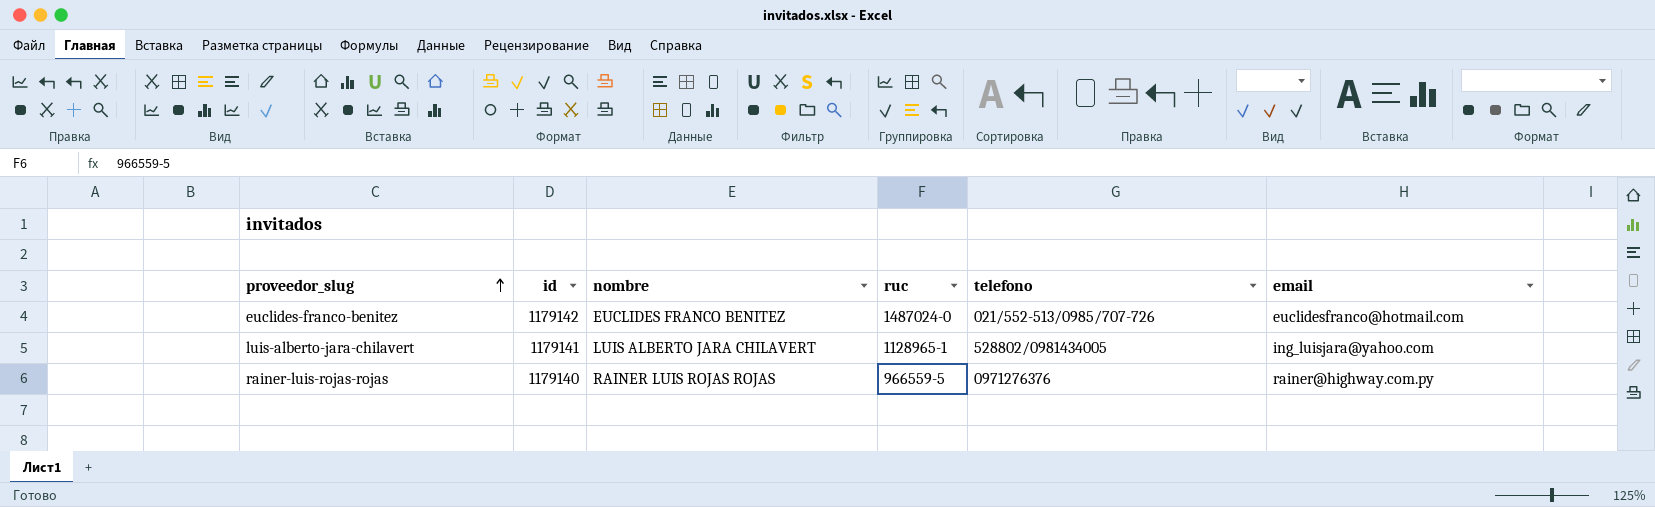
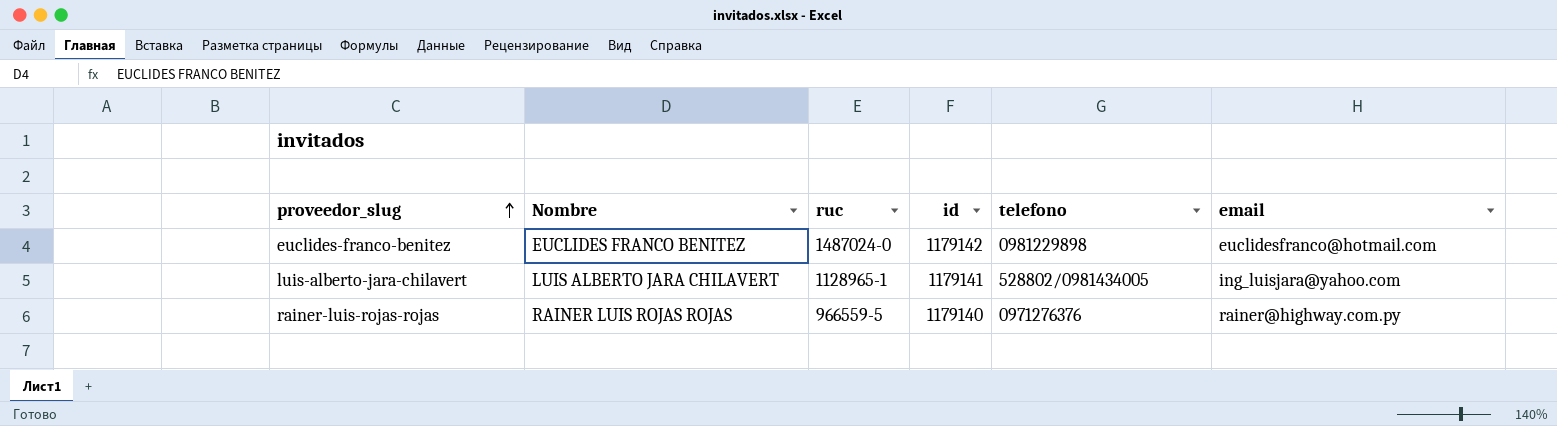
column name: nombre -> Nombre
column id | position: 2 -> 4
euclides-franco-benitez | telefono: 021/552-513/0985/707-726 -> 0981229898

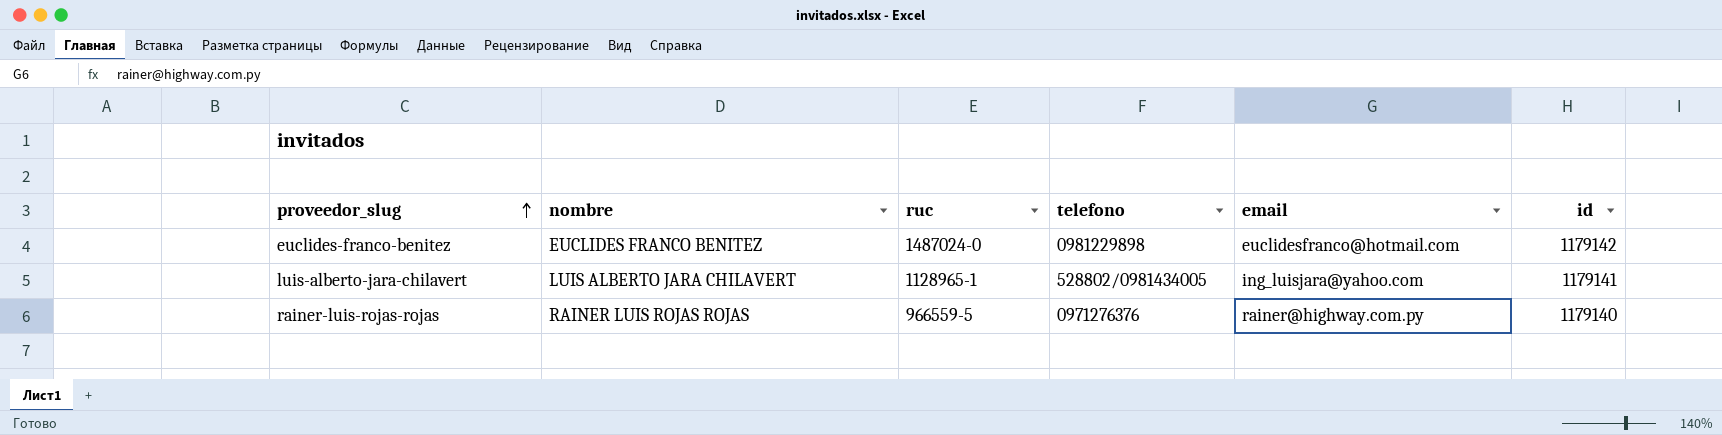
column name: Nombre -> nombre
column id | position: 4 -> 6

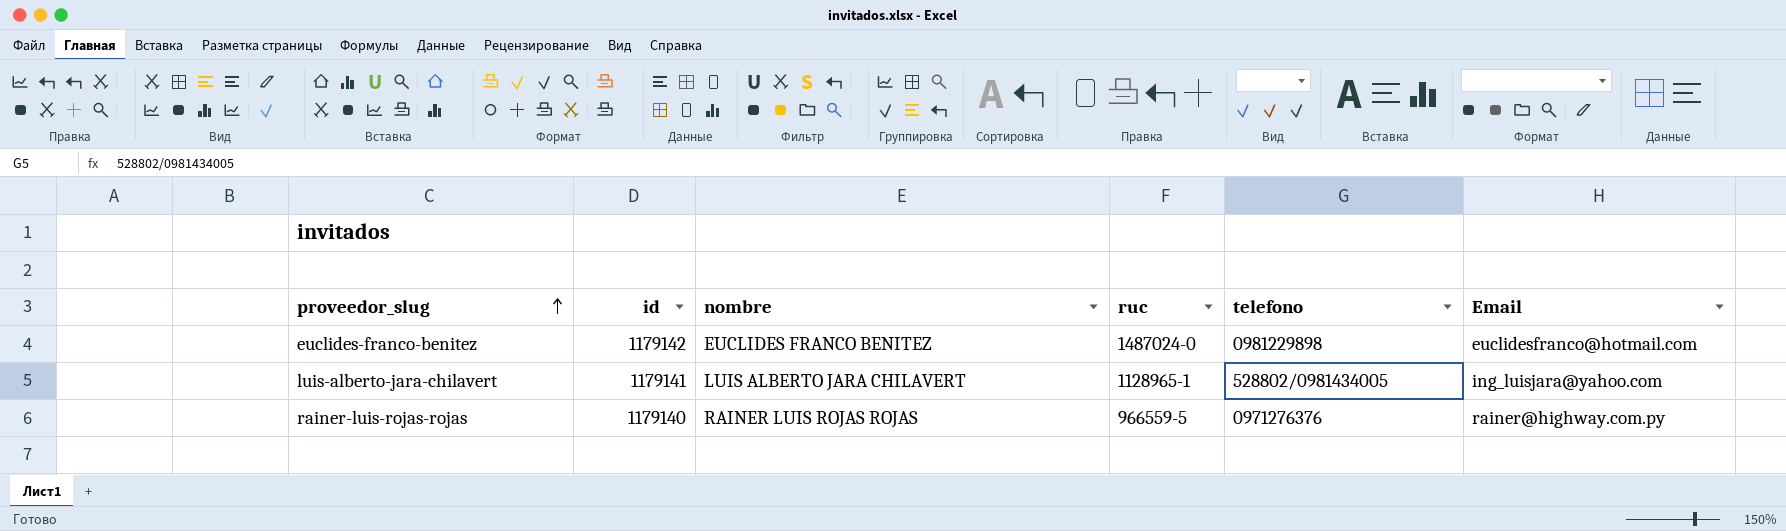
column id | position: 6 -> 2
column name: email -> Email

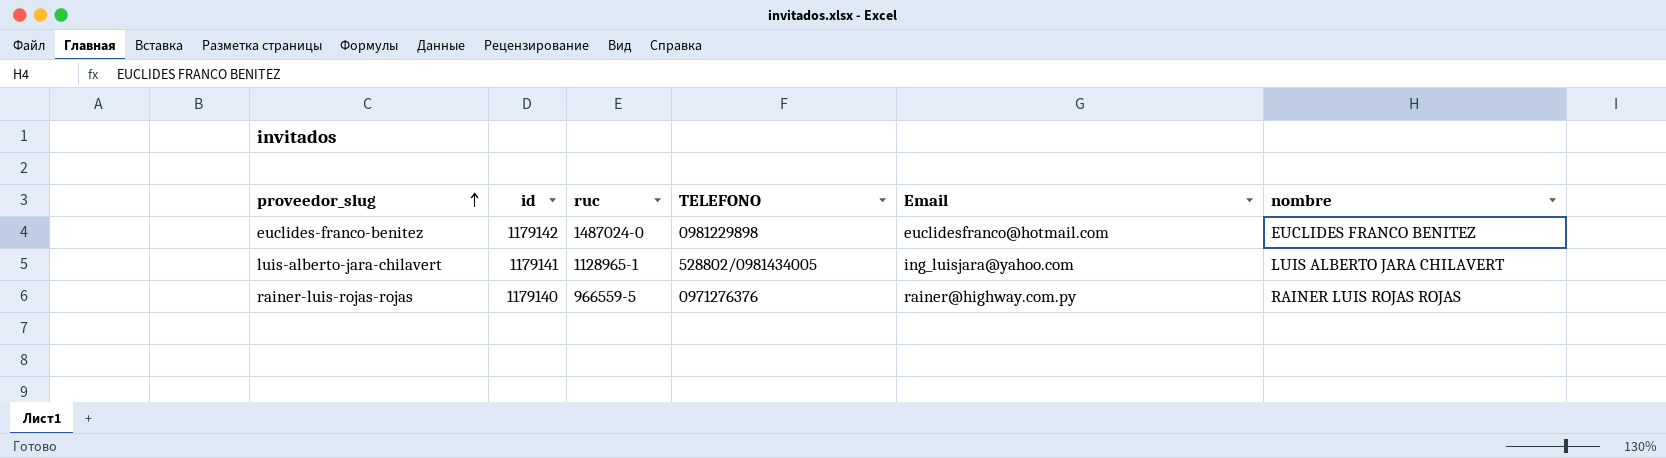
column name: telefono -> TELEFONO
column nombre | position: 3 -> 6

